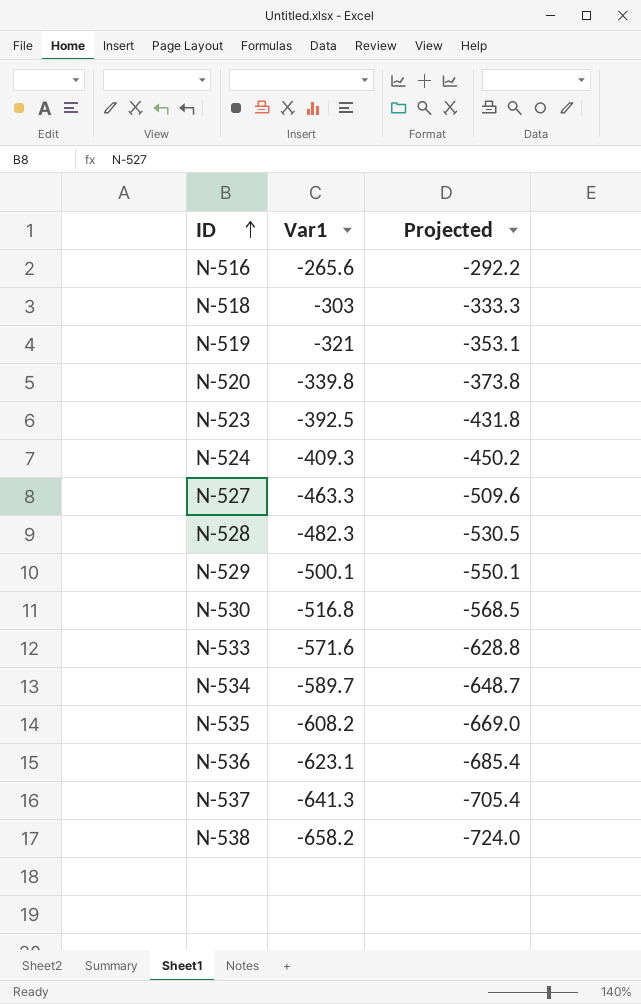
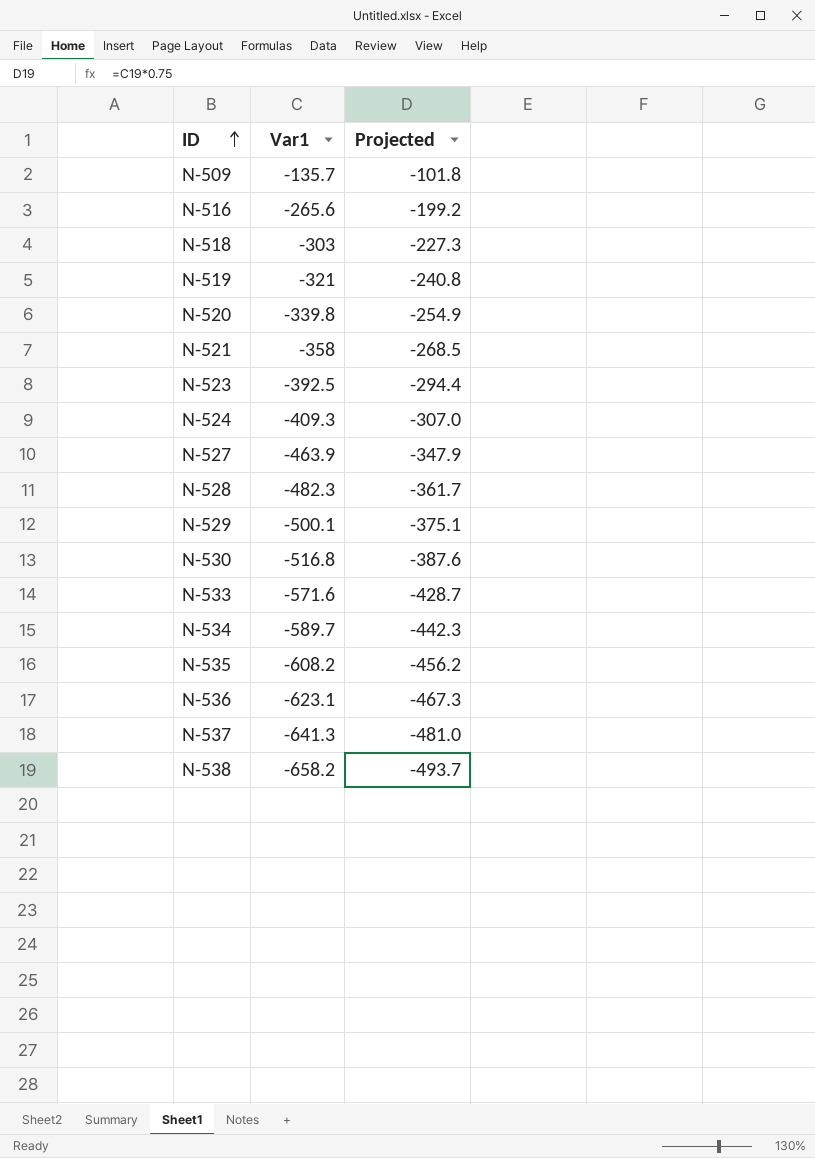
column Projected | formula: [Var1] * 1.1 -> [Var1] * 0.75
row N-509: none -> -135.7 | -101.8
row N-521: none -> -358 | -268.5
N-527 | Var1: -463.3 -> -463.9

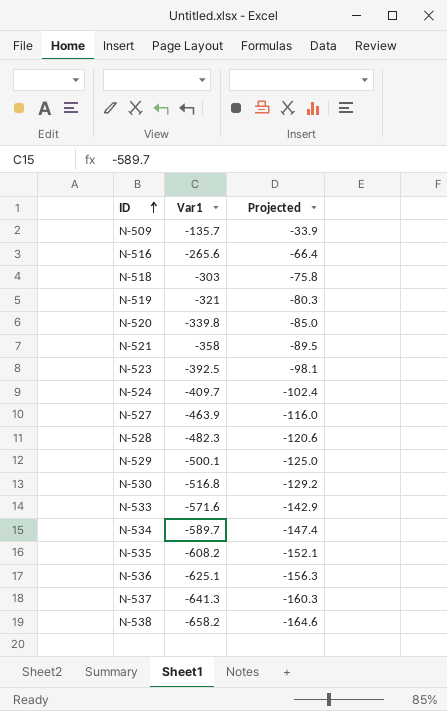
column Projected | formula: [Var1] * 0.75 -> [Var1] * 0.25
N-524 | Var1: -409.3 -> -409.7
N-536 | Var1: -623.1 -> -625.1

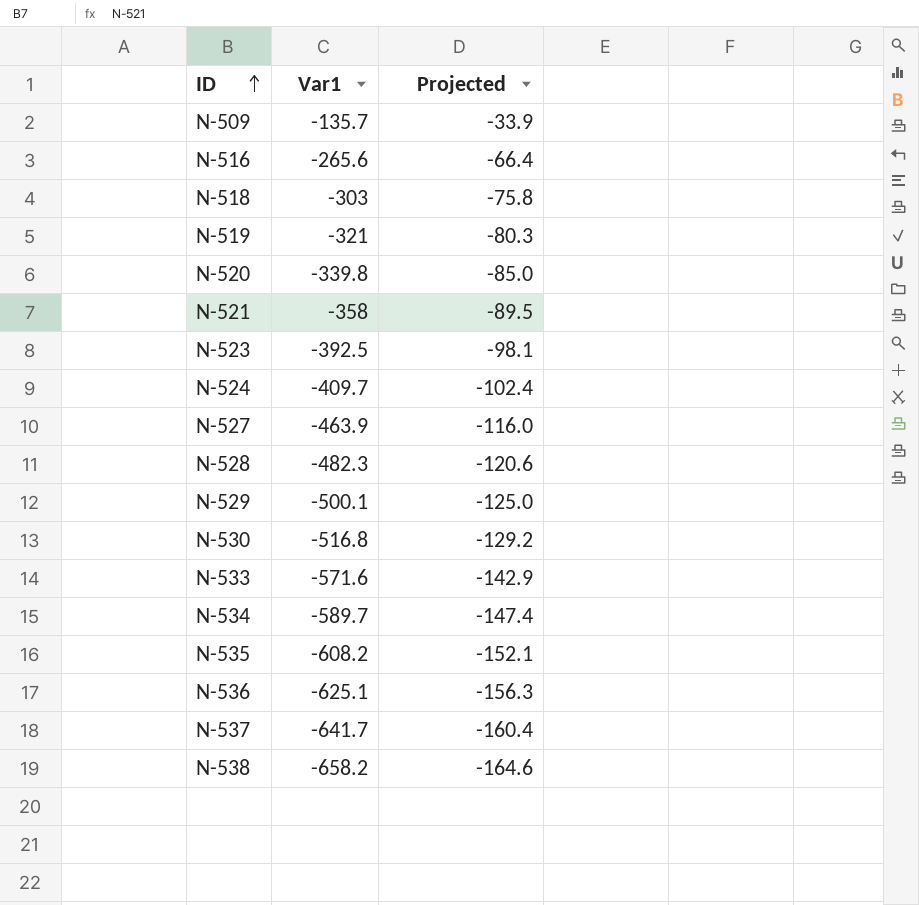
N-537 | Var1: -641.3 -> -641.7
N-537 | Projected: -160.3 -> -160.4

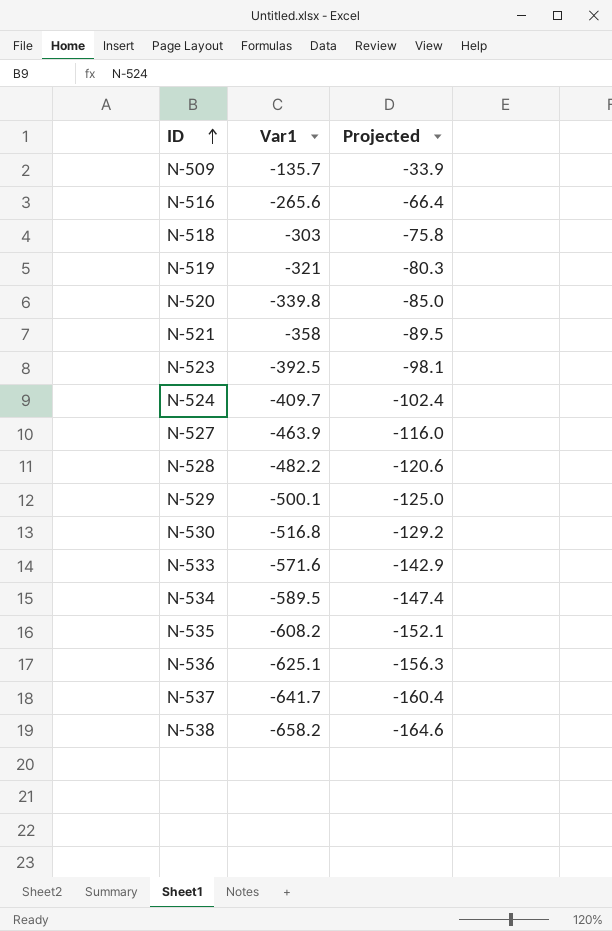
N-528 | Var1: -482.3 -> -482.2
N-534 | Var1: -589.7 -> -589.5

